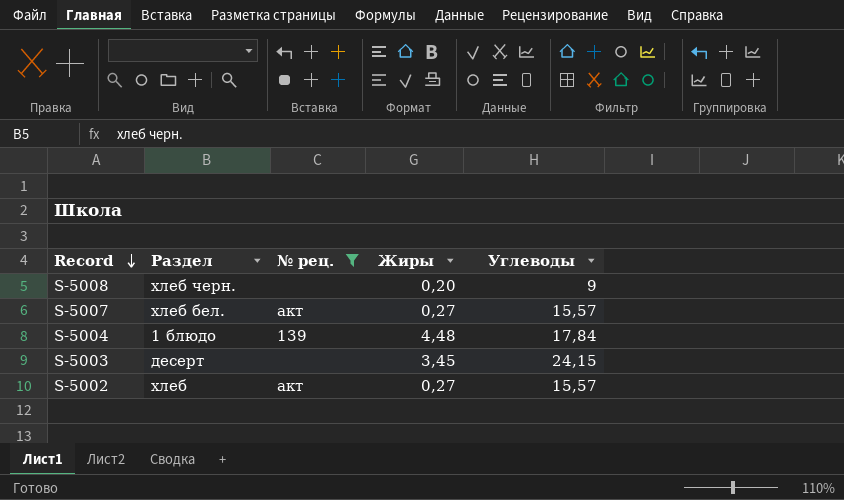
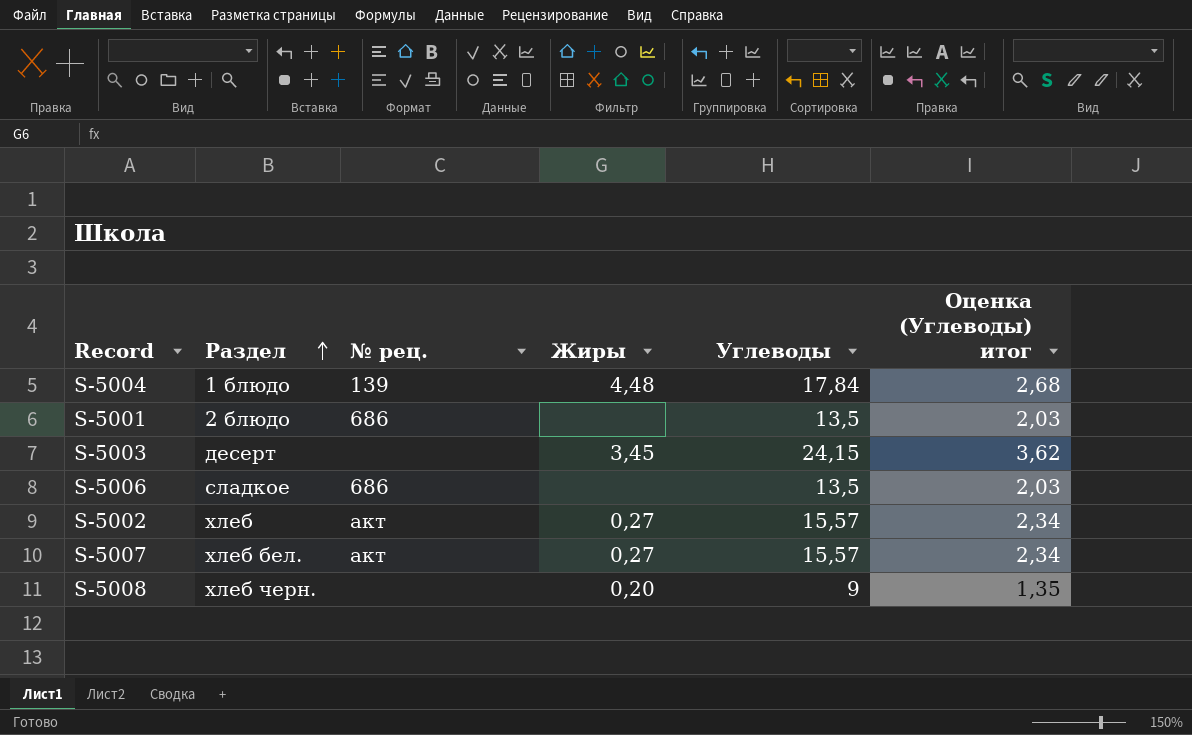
filter: № рец. != 686 -> none
row order: Record descending -> Раздел ascending
column Оценка (Углеводы) итог | formula: none -> [Углеводы] * 0,15

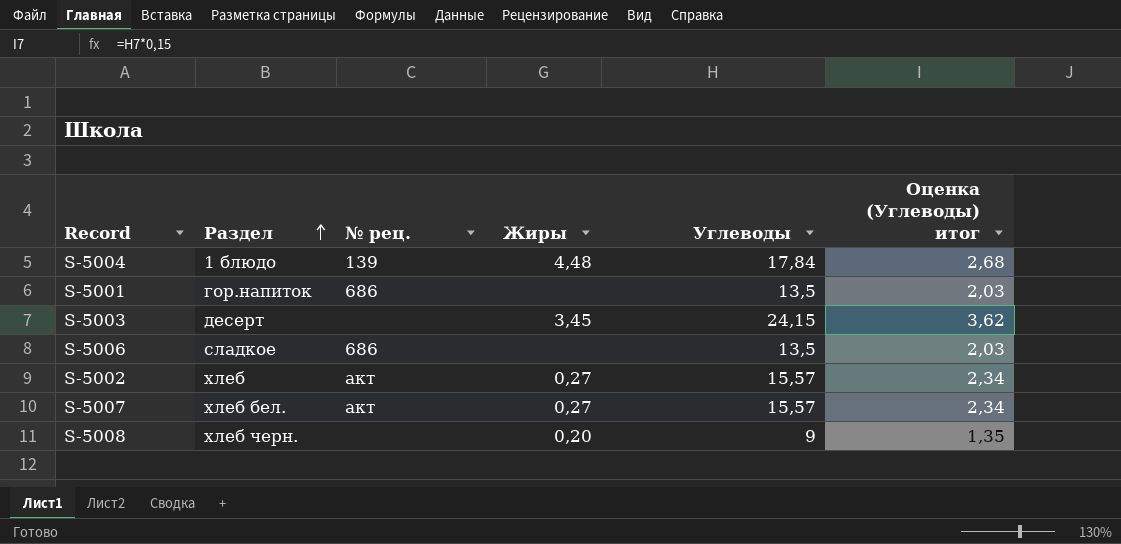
S-5001 | Раздел: 2 блюдо -> гор.напиток

